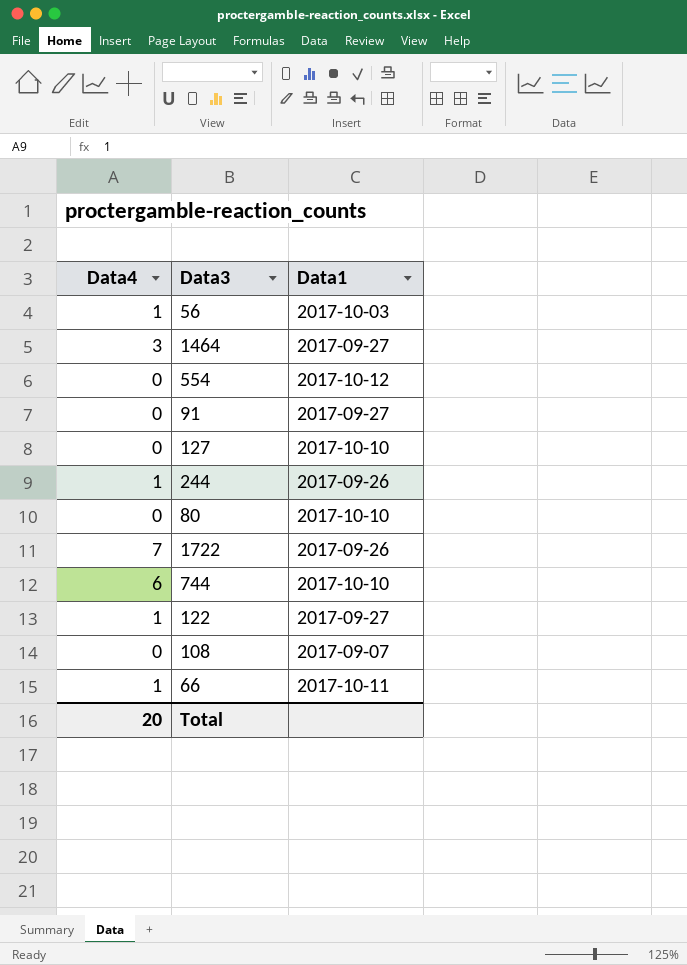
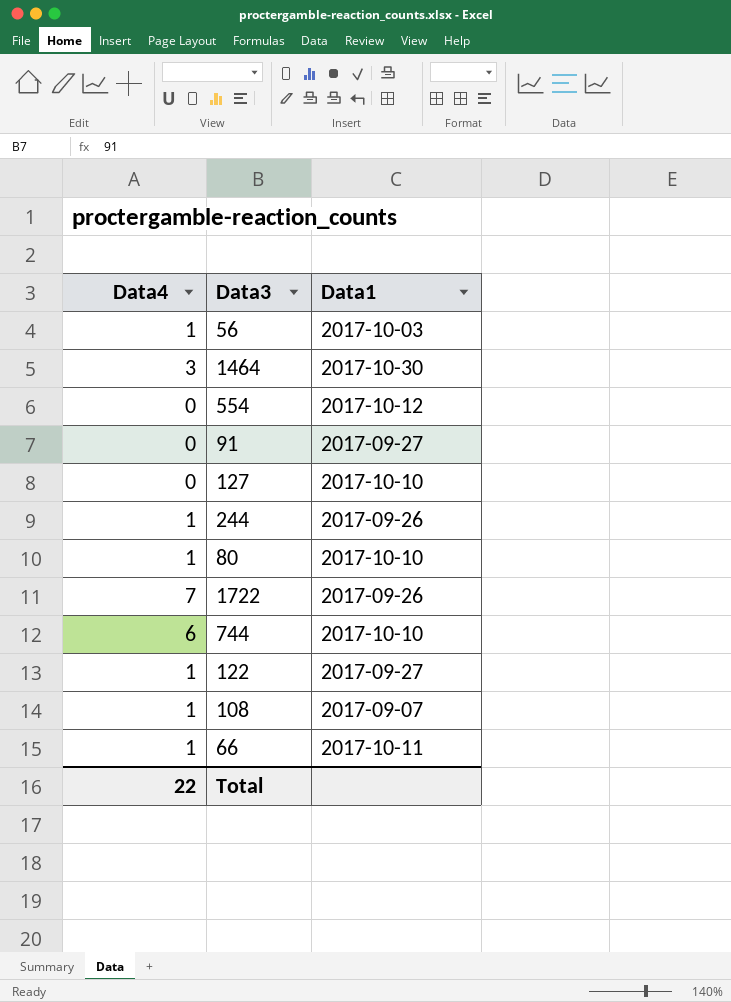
1464 | Data1: 2017-09-27 -> 2017-10-30
80 | Data4: 0 -> 1
108 | Data4: 0 -> 1
Total | Data4: 20 -> 22

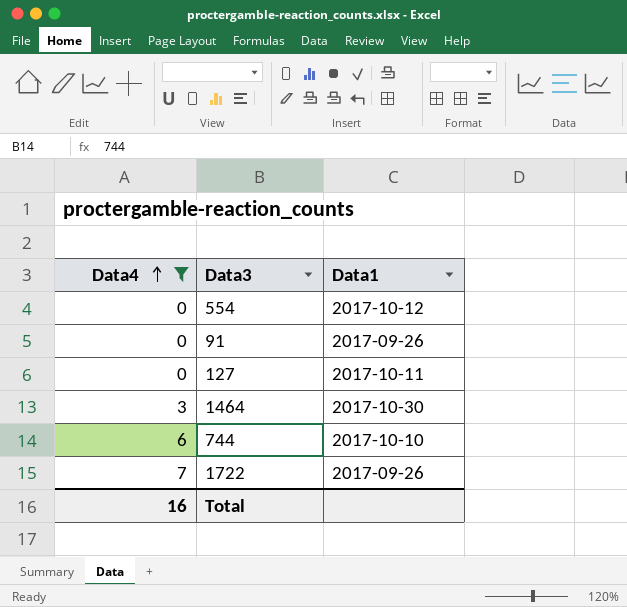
filter: none -> Data4 != 1
row order: none -> Data4 ascending
91 | Data1: 2017-09-27 -> 2017-09-26
127 | Data1: 2017-10-10 -> 2017-10-11
Total | Data4: 22 -> 16

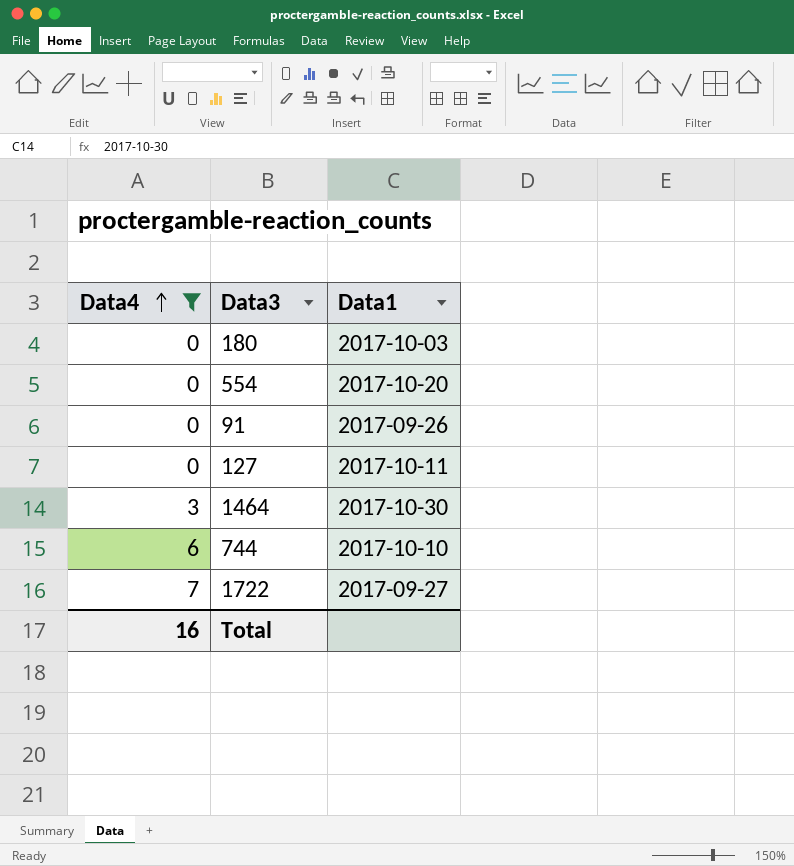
row 180: none -> 0 | 2017-10-03
554 | Data1: 2017-10-12 -> 2017-10-20
1722 | Data1: 2017-09-26 -> 2017-09-27

